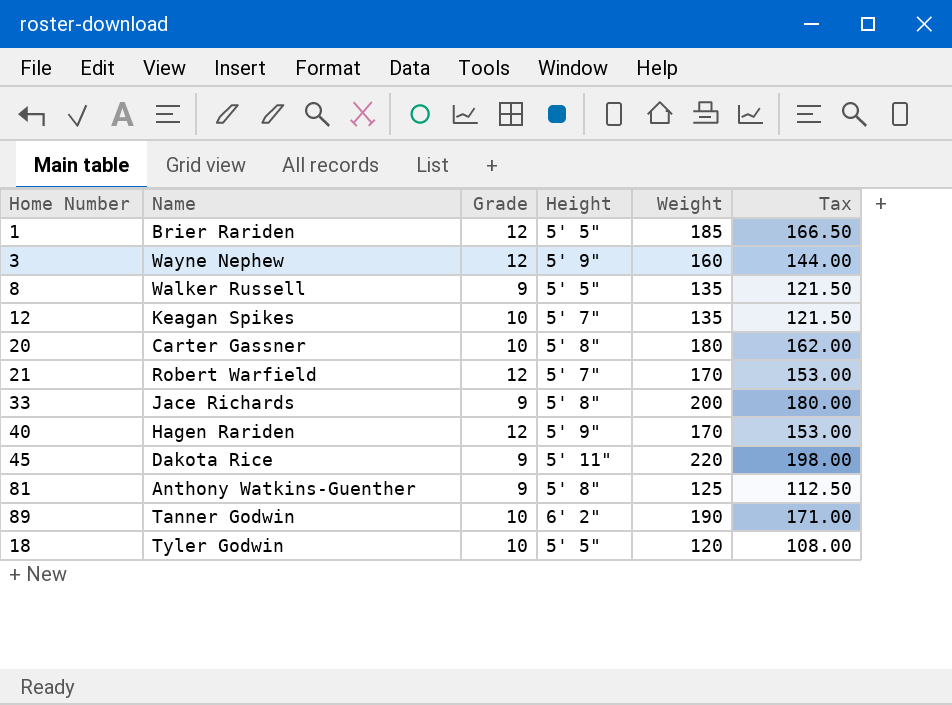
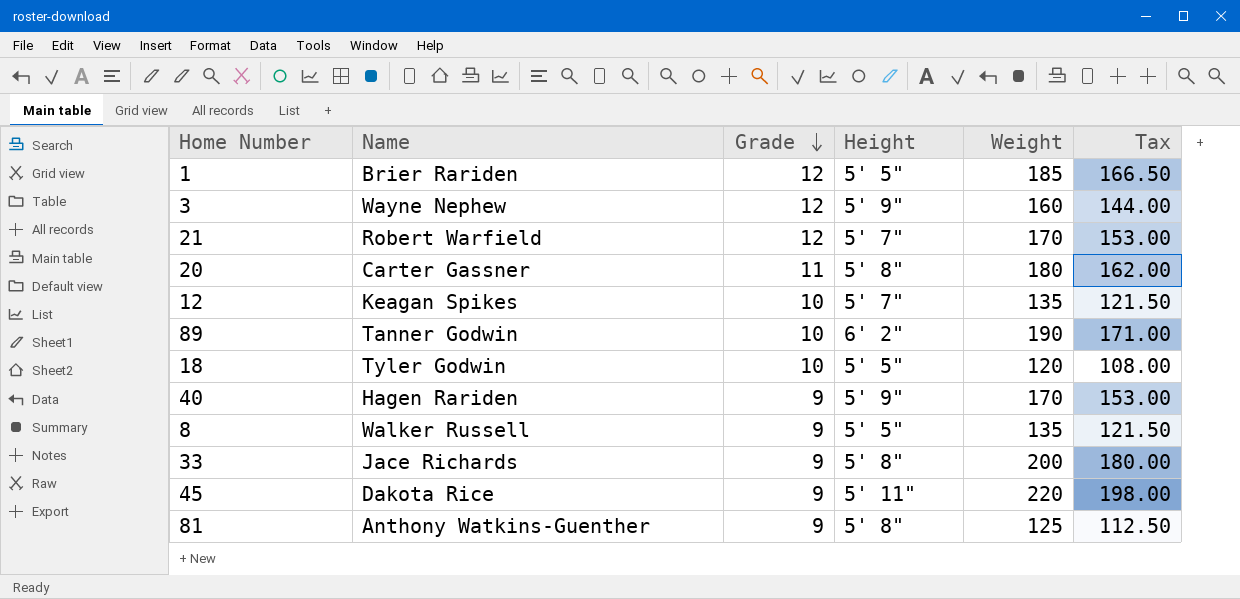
row order: none -> Grade descending
20 | Grade: 10 -> 11
40 | Grade: 12 -> 9

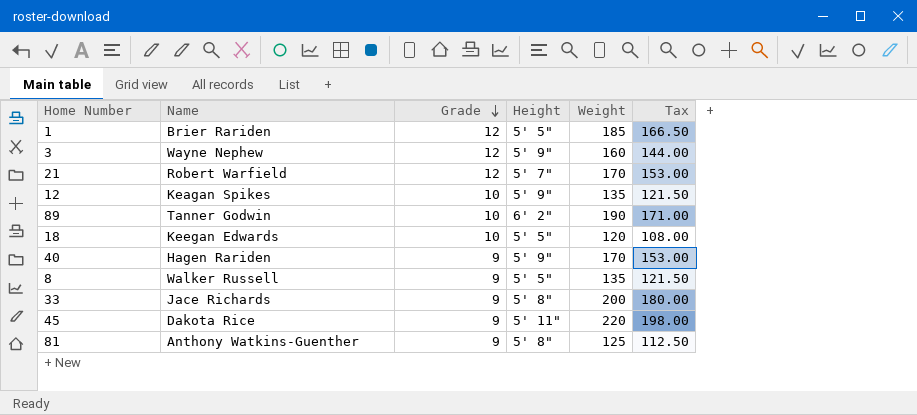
row 20: Carter Gassner | 11 | 5' 8" | 180 | 162.00 -> none
12 | Height: 5' 7" -> 5' 9"
18 | Name: Tyler Godwin -> Keegan Edwards

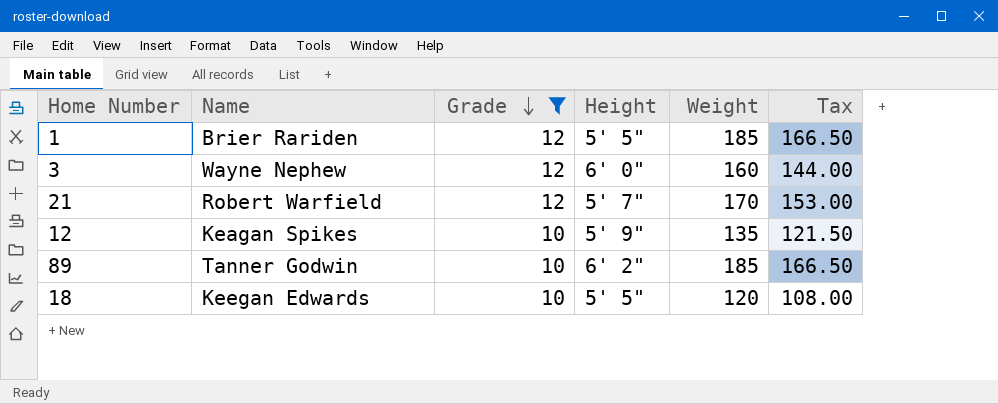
filter: none -> Grade != 9
3 | Height: 5' 9" -> 6' 0"
89 | Weight: 190 -> 185
89 | Tax: 171.00 -> 166.50

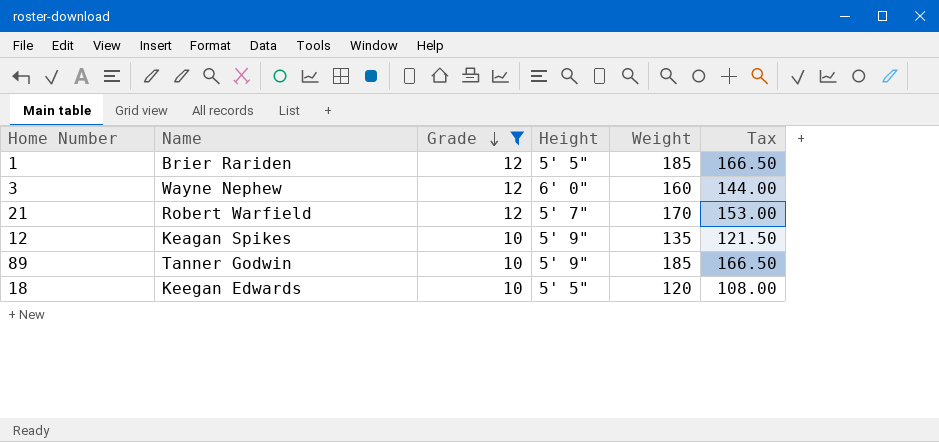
89 | Height: 6' 2" -> 5' 9"

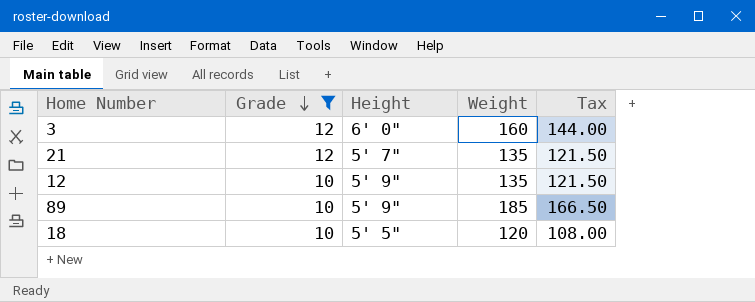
column Name | position: 2 -> none
row 1: Brier Rariden | 12 | 5' 5" | 185 | 166.50 -> none
21 | Weight: 170 -> 135
21 | Tax: 153.00 -> 121.50

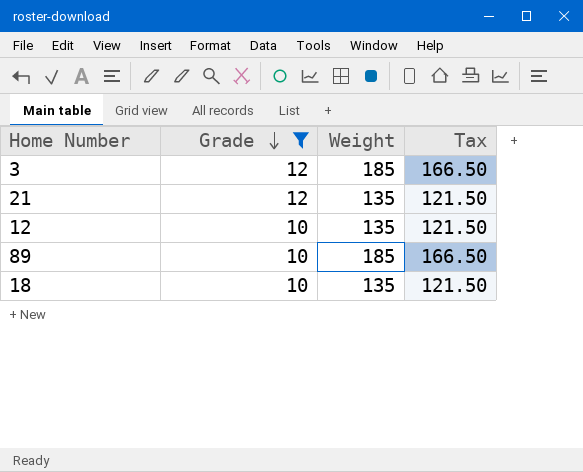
column Height | position: 3 -> none
3 | Weight: 160 -> 185
3 | Tax: 144.00 -> 166.50
18 | Weight: 120 -> 135
18 | Tax: 108.00 -> 121.50

